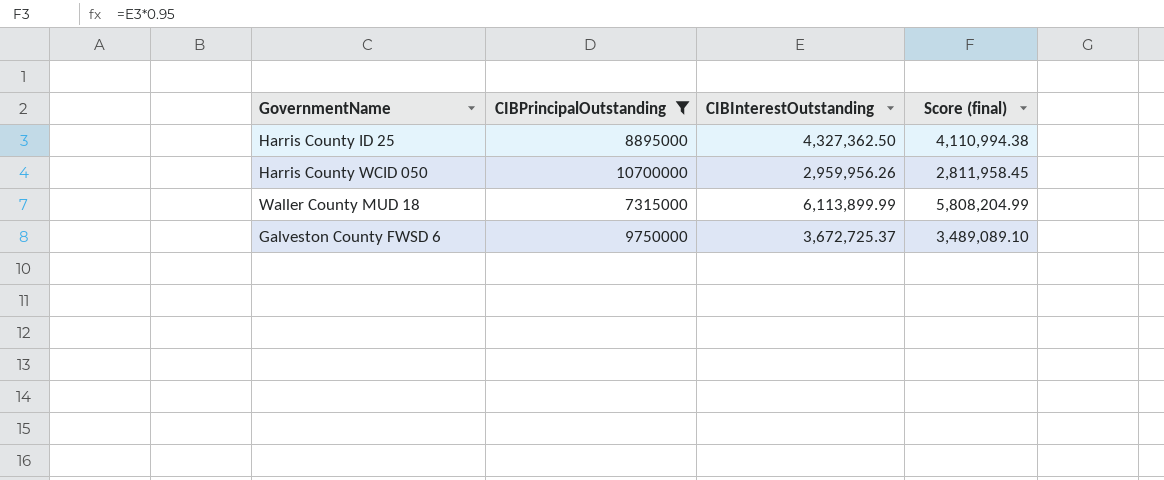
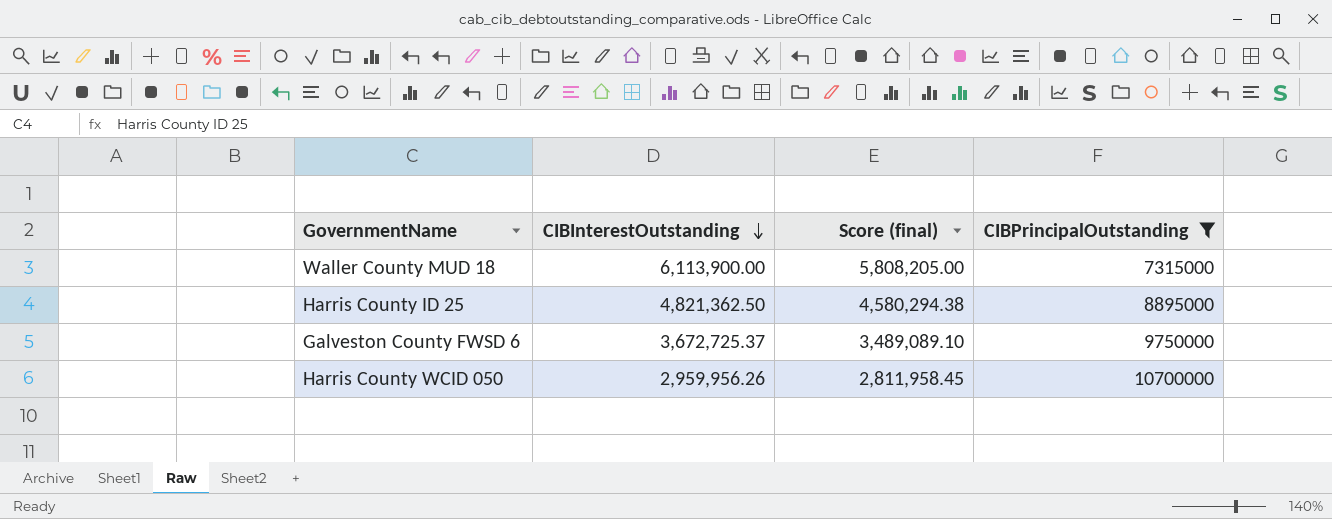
row order: none -> CIBInterestOutstanding descending
column CIBPrincipalOutstanding | position: 2 -> 4
Waller County MUD 18 | CIBInterestOutstanding: 6,113,899.99 -> 6,113,900.00
Waller County MUD 18 | Score (final): 5,808,204.99 -> 5,808,205.00
Harris County ID 25 | CIBInterestOutstanding: 4,327,362.50 -> 4,821,362.50
Harris County ID 25 | Score (final): 4,110,994.38 -> 4,580,294.38

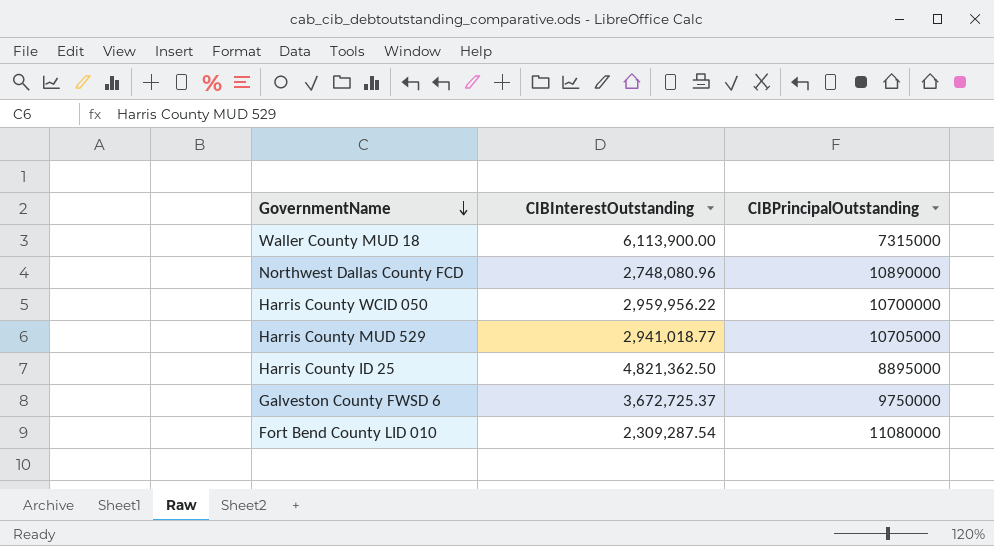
filter: CIBPrincipalOutstanding <= 10700000 -> none
row order: CIBInterestOutstanding descending -> GovernmentName descending
column Score (final) | formula: [CIBInterestOutstanding] * 0.95 -> none
Harris County WCID 050 | CIBInterestOutstanding: 2,959,956.26 -> 2,959,956.22

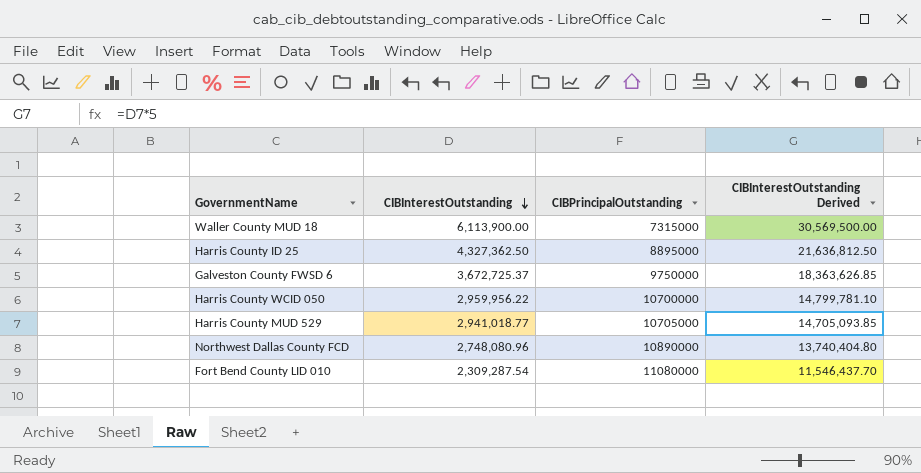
row order: GovernmentName descending -> CIBInterestOutstanding descending
column CIBInterestOutstanding Derived | formula: none -> [CIBInterestOutstanding] * 5
Harris County ID 25 | CIBInterestOutstanding: 4,821,362.50 -> 4,327,362.50

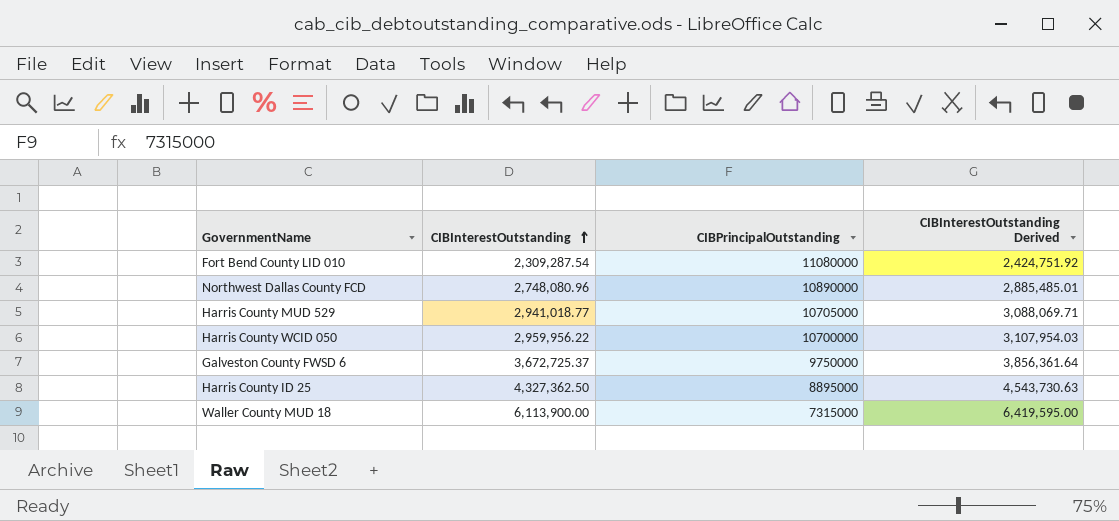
row order: CIBInterestOutstanding descending -> CIBInterestOutstanding ascending
column CIBInterestOutstanding Derived | formula: [CIBInterestOutstanding] * 5 -> [CIBInterestOutstanding] * 1.05

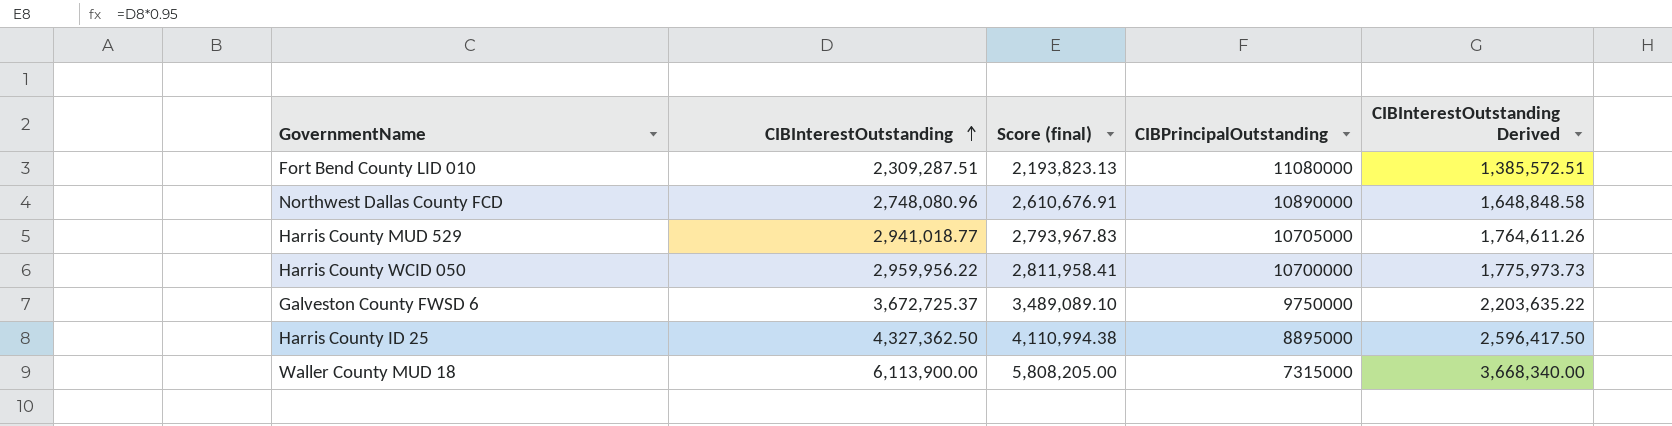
column Score (final) | formula: none -> [CIBInterestOutstanding] * 0.95
column CIBInterestOutstanding Derived | formula: [CIBInterestOutstanding] * 1.05 -> [CIBInterestOutstanding] * 0.6
Fort Bend County LID 010 | CIBInterestOutstanding: 2,309,287.54 -> 2,309,287.51

